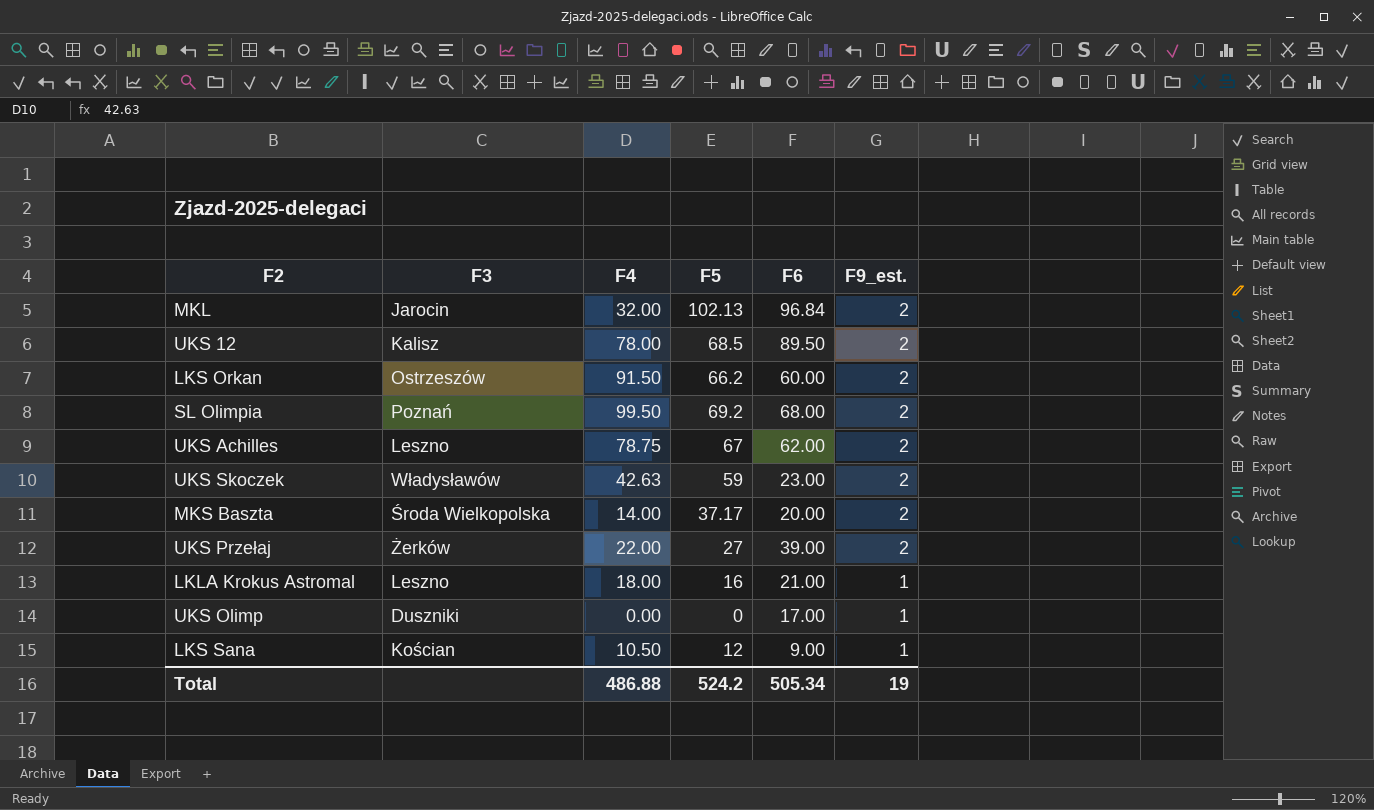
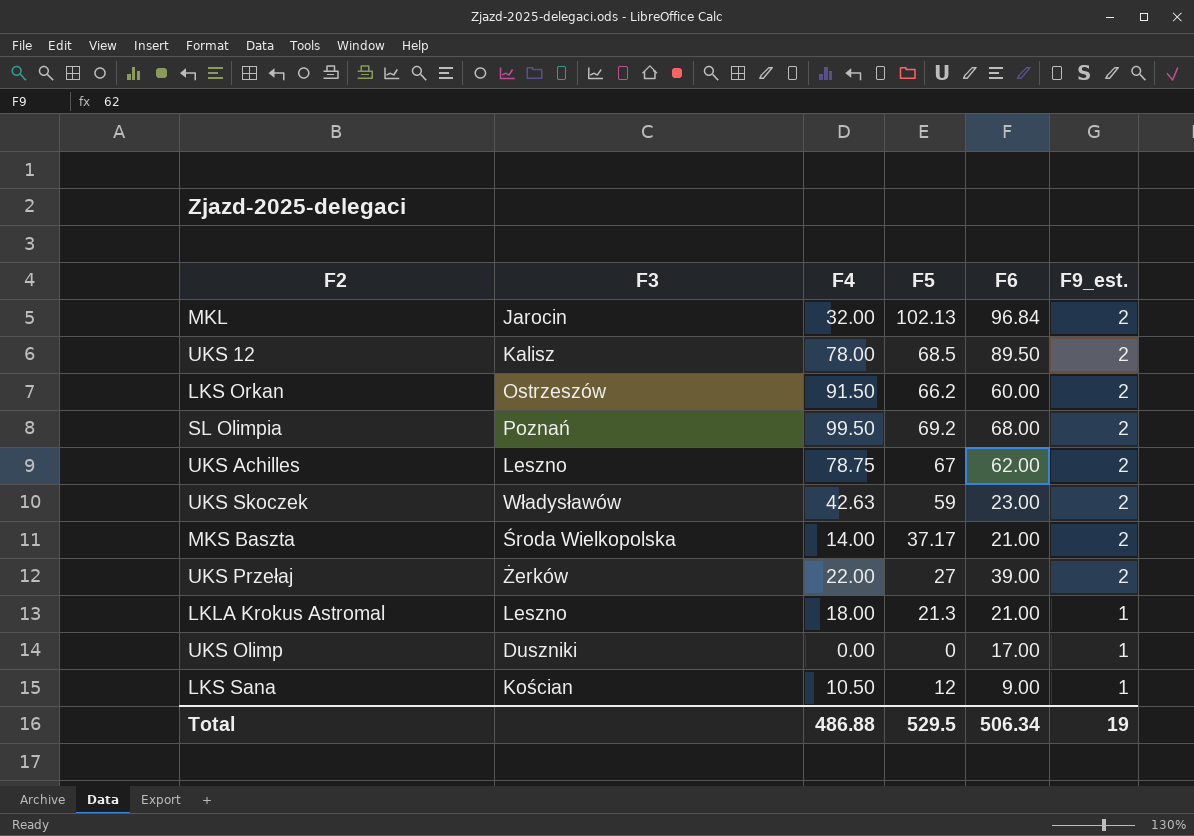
MKS Baszta | F6: 20.00 -> 21.00
LKLA Krokus Astromal | F5: 16 -> 21.3
Total | F5: 524.2 -> 529.5
Total | F6: 505.34 -> 506.34

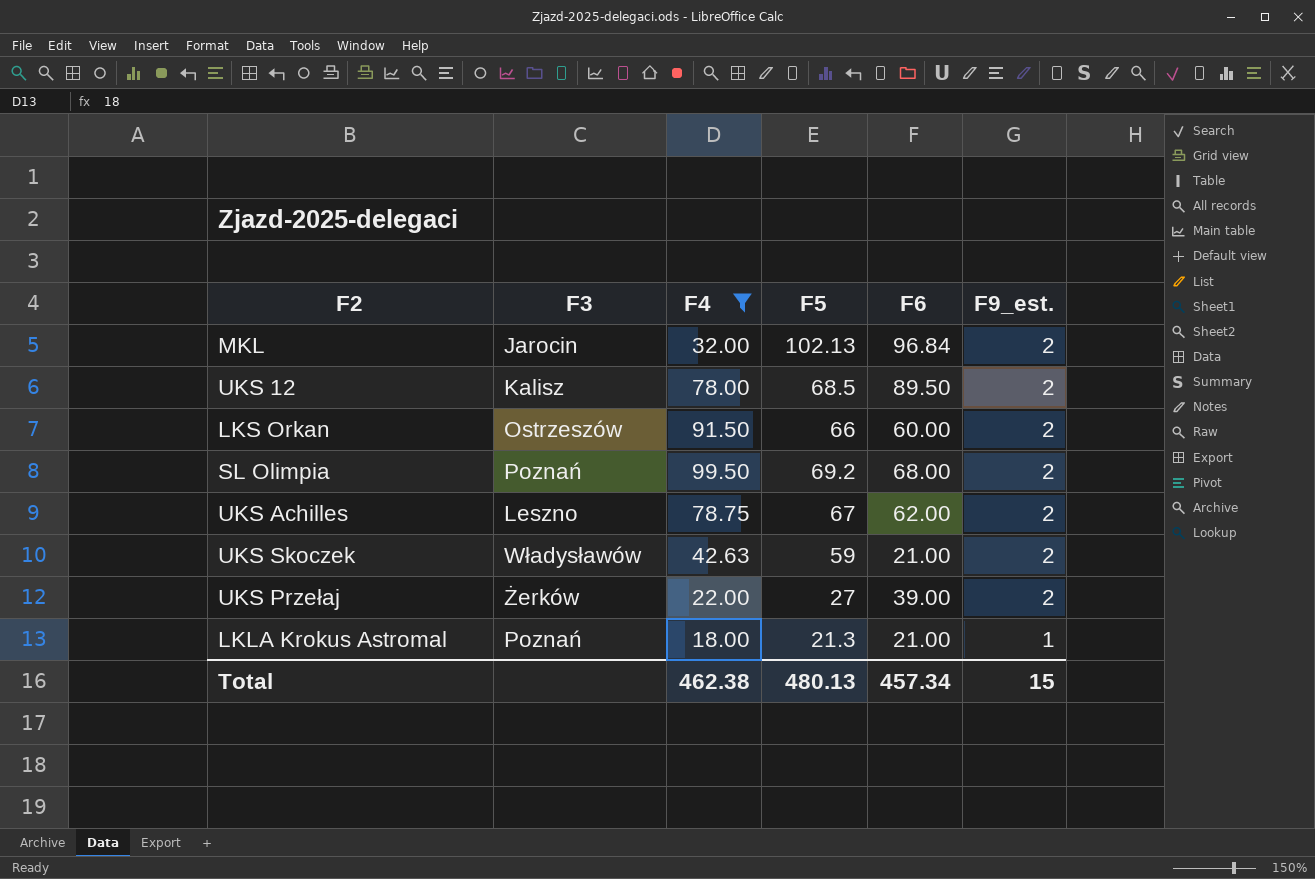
filter: none -> F4 >= 18.00
LKS Orkan | F5: 66.2 -> 66
UKS Skoczek | F6: 23.00 -> 21.00
LKLA Krokus Astromal | F3: Leszno -> Poznań
Total | F4: 486.88 -> 462.38
Total | F5: 529.5 -> 480.13
Total | F6: 506.34 -> 457.34
Total | F9_est.: 19 -> 15

